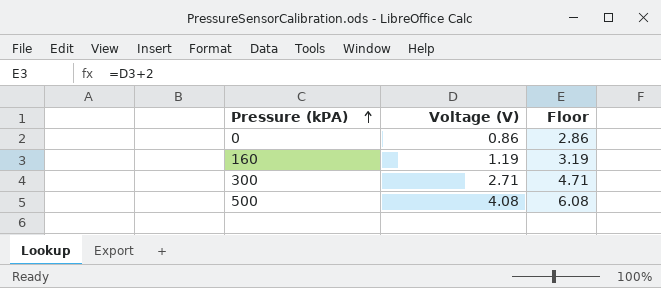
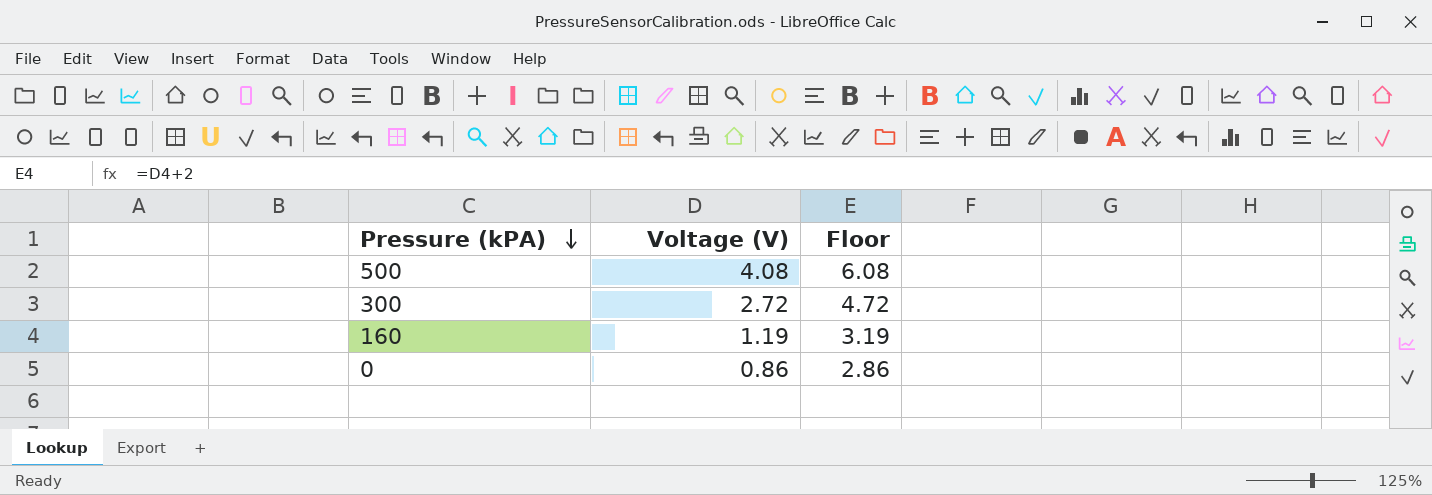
row order: Pressure (kPA) ascending -> Pressure (kPA) descending
300 | Voltage (V): 2.71 -> 2.72
300 | Floor: 4.71 -> 4.72

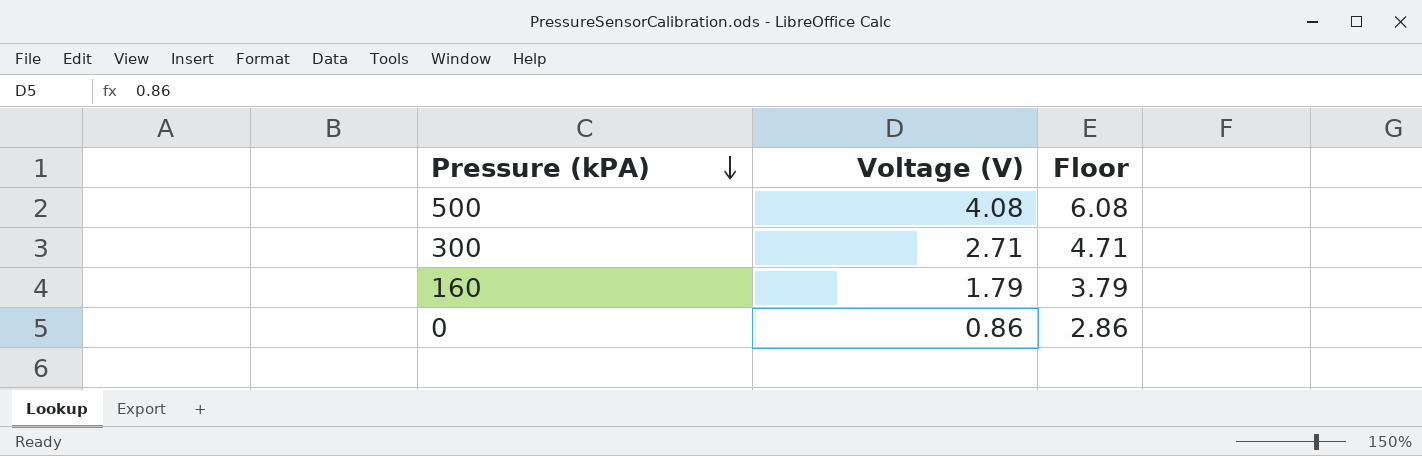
300 | Voltage (V): 2.72 -> 2.71
300 | Floor: 4.72 -> 4.71
160 | Voltage (V): 1.19 -> 1.79
160 | Floor: 3.19 -> 3.79

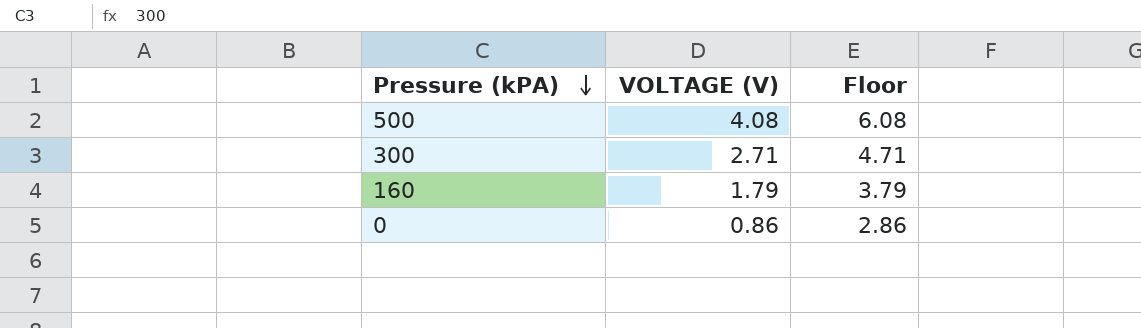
column name: Voltage (V) -> VOLTAGE (V)

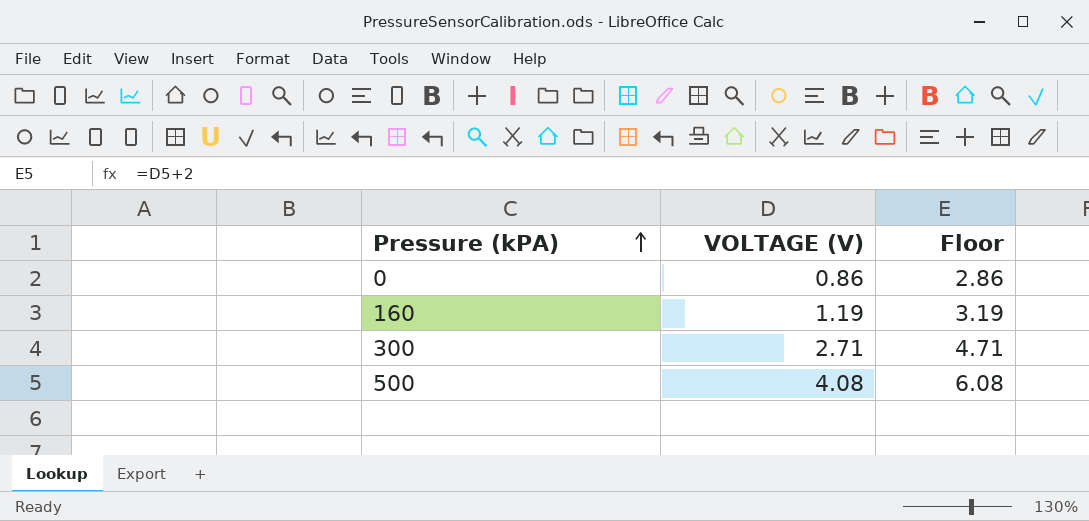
row order: Pressure (kPA) descending -> Pressure (kPA) ascending
160 | VOLTAGE (V): 1.79 -> 1.19
160 | Floor: 3.79 -> 3.19

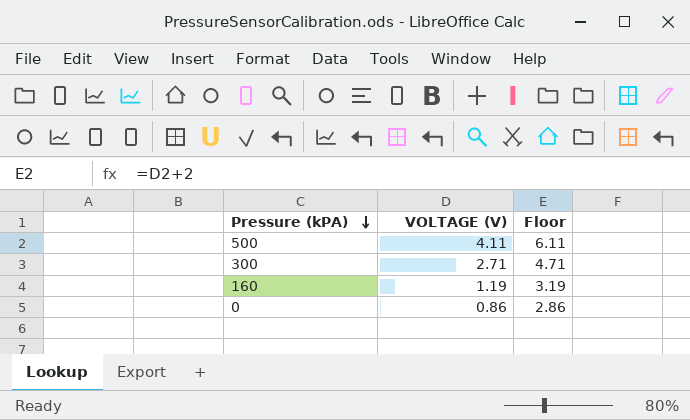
row order: Pressure (kPA) ascending -> Pressure (kPA) descending
500 | VOLTAGE (V): 4.08 -> 4.11
500 | Floor: 6.08 -> 6.11

